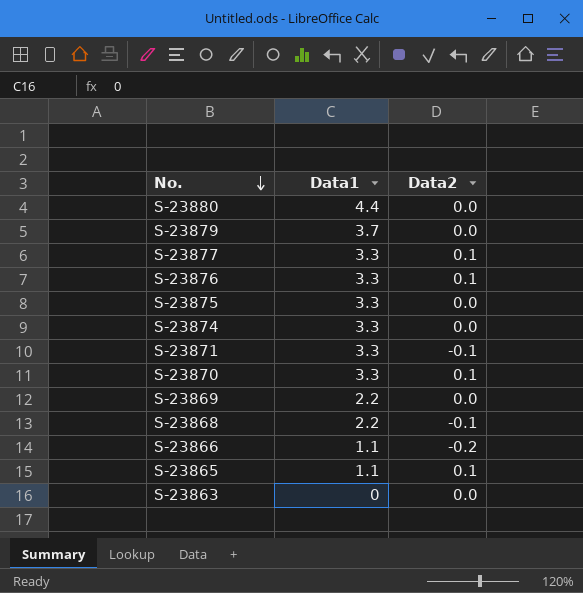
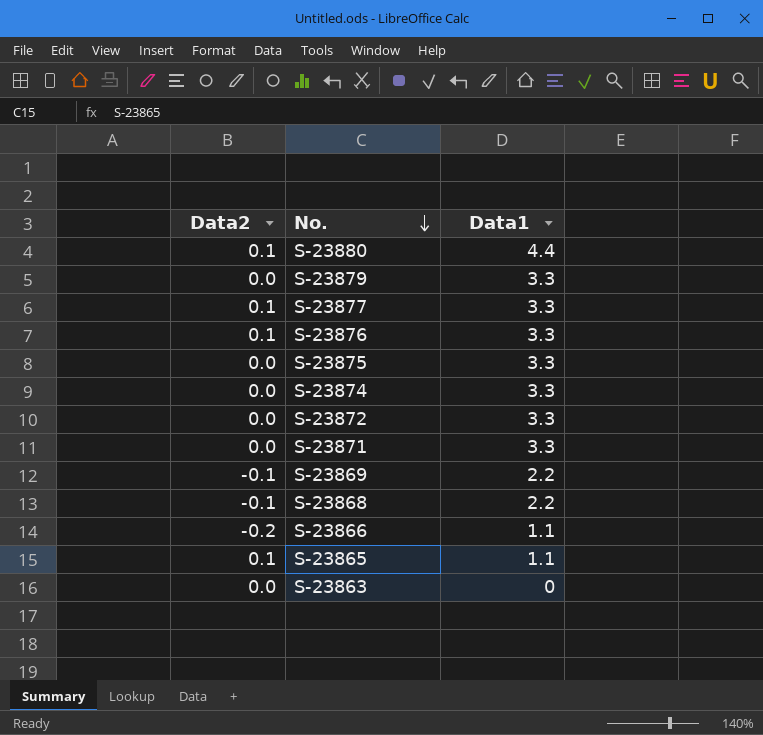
column Data2 | position: 3 -> 1
row S-23870: 3.3 | 0.1 -> none
S-23880 | Data2: 0.0 -> 0.1
S-23879 | Data1: 3.7 -> 3.3
row S-23872: none -> 0.0 | 3.3
S-23871 | Data2: -0.1 -> 0.0
S-23869 | Data2: 0.0 -> -0.1

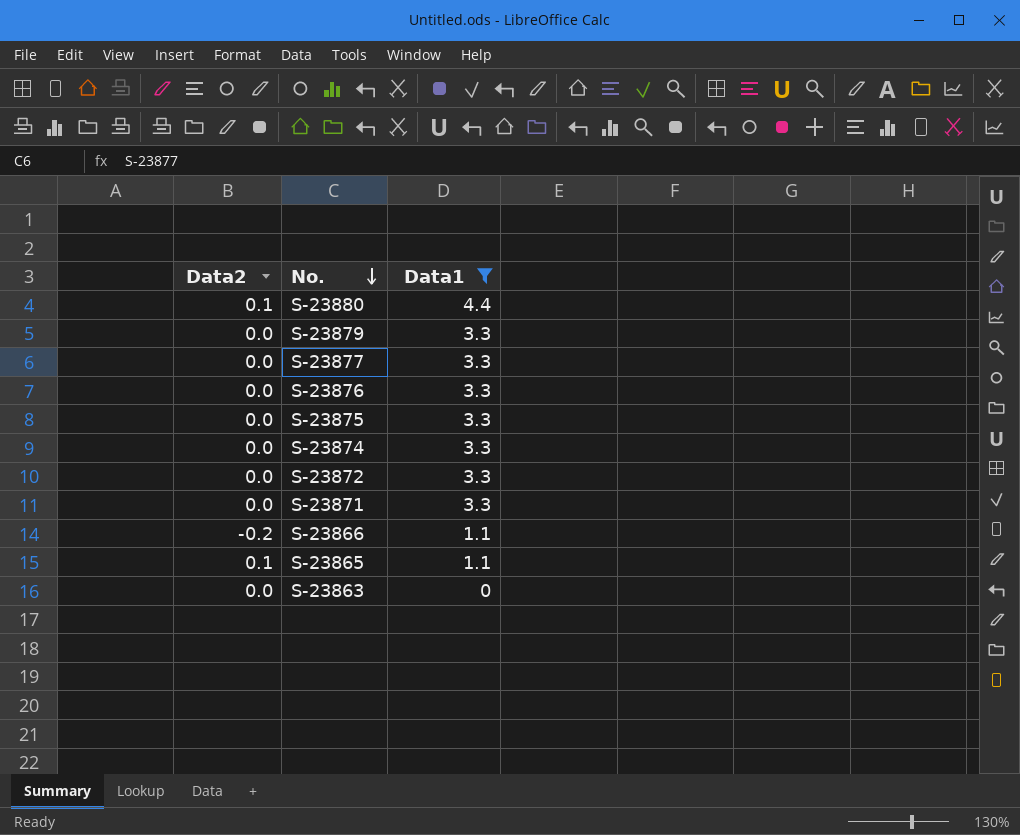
filter: none -> Data1 != 2.2
S-23877 | Data2: 0.1 -> 0.0
S-23876 | Data2: 0.1 -> 0.0

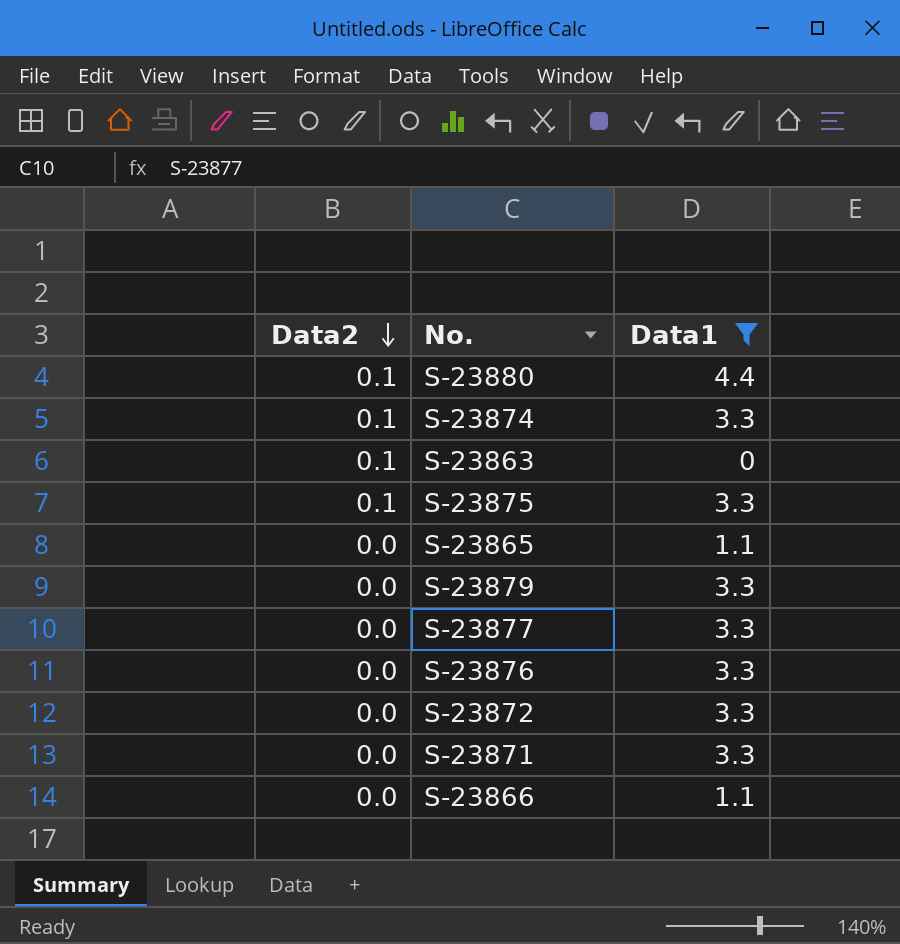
row order: No. descending -> Data2 descending
S-23874 | Data2: 0.0 -> 0.1
S-23863 | Data2: 0.0 -> 0.1
S-23875 | Data2: 0.0 -> 0.1
S-23865 | Data2: 0.1 -> 0.0
S-23866 | Data2: -0.2 -> 0.0

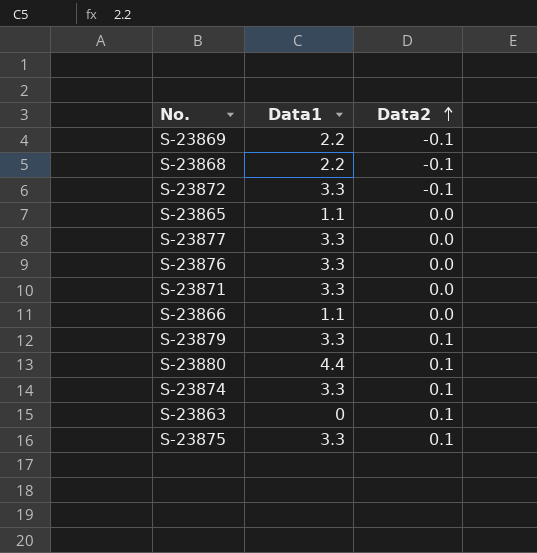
filter: Data1 != 2.2 -> none
row order: Data2 descending -> Data2 ascending
column Data2 | position: 1 -> 3
S-23872 | Data2: 0.0 -> -0.1
S-23879 | Data2: 0.0 -> 0.1

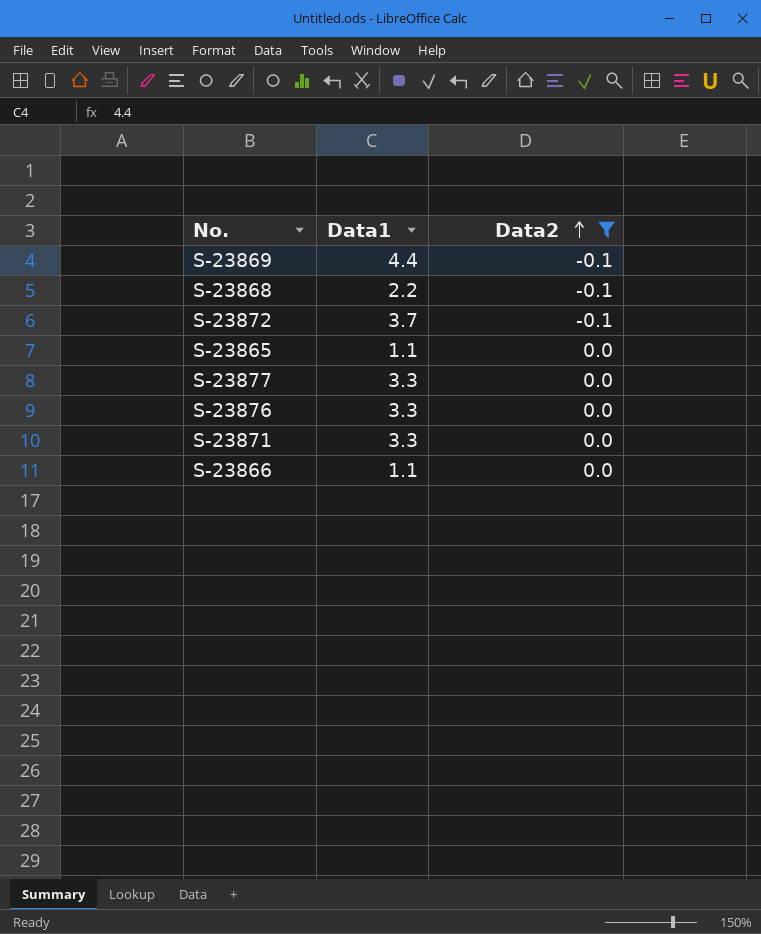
filter: none -> Data2 != 0.1
S-23869 | Data1: 2.2 -> 4.4
S-23872 | Data1: 3.3 -> 3.7

